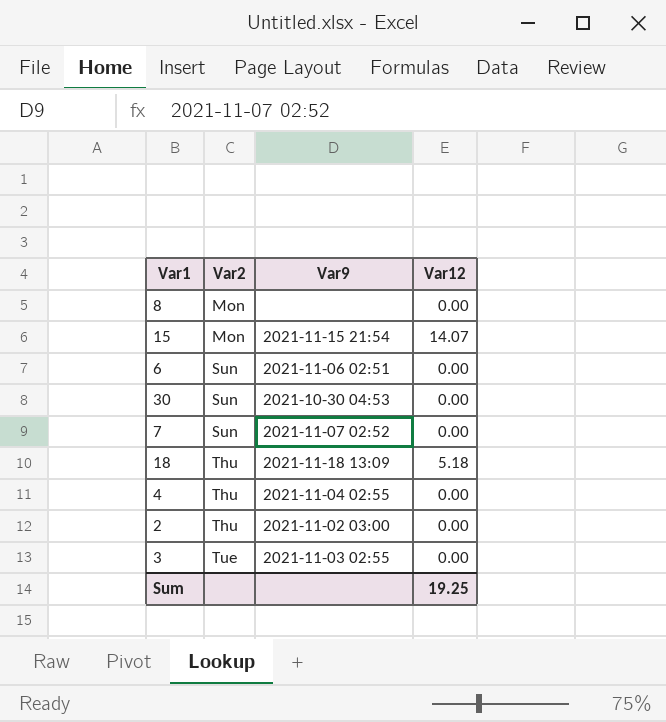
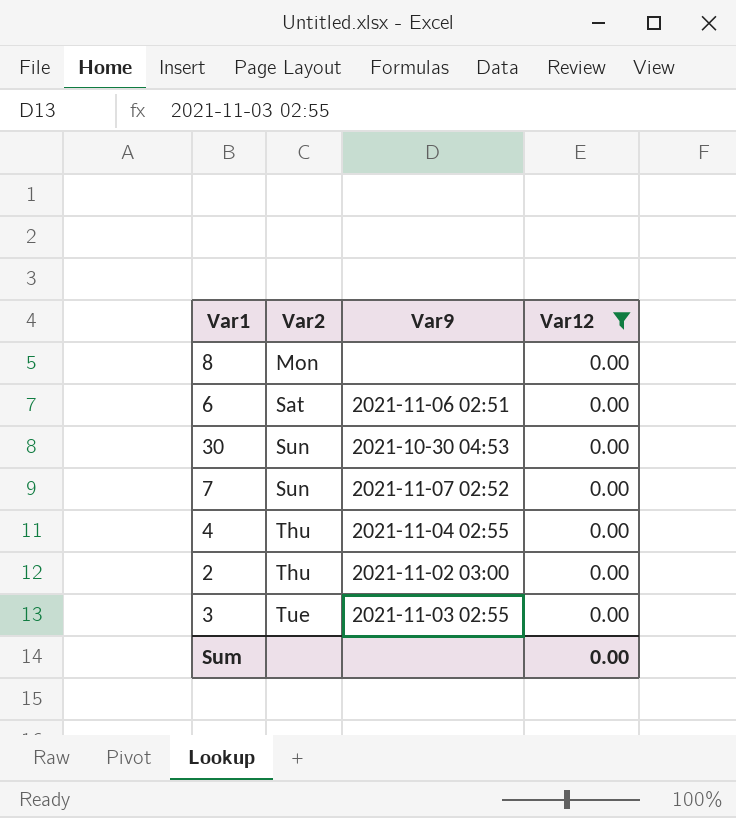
filter: none -> Var12 = 0.00
6 | Var2: Sun -> Sat
Sum | Var12: 19.25 -> 0.00

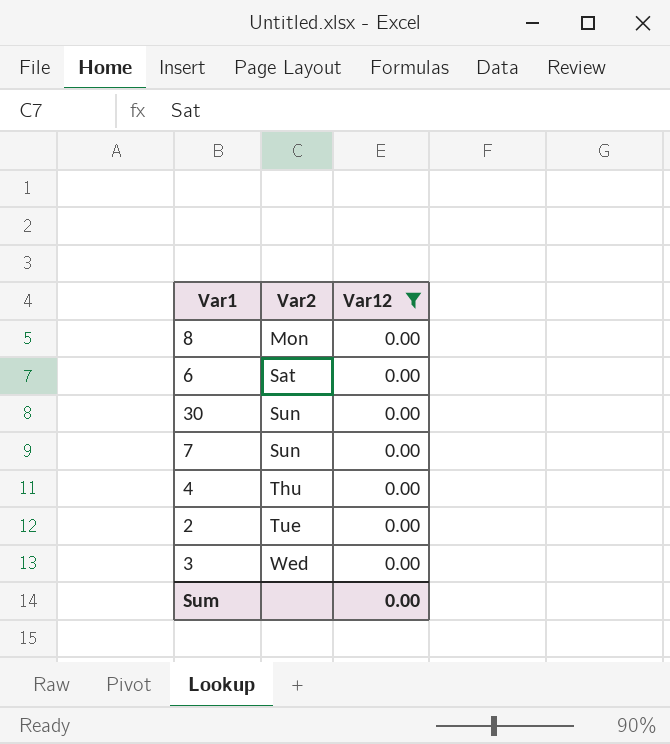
column Var9 | position: 3 -> none
2 | Var2: Thu -> Tue
3 | Var2: Tue -> Wed

